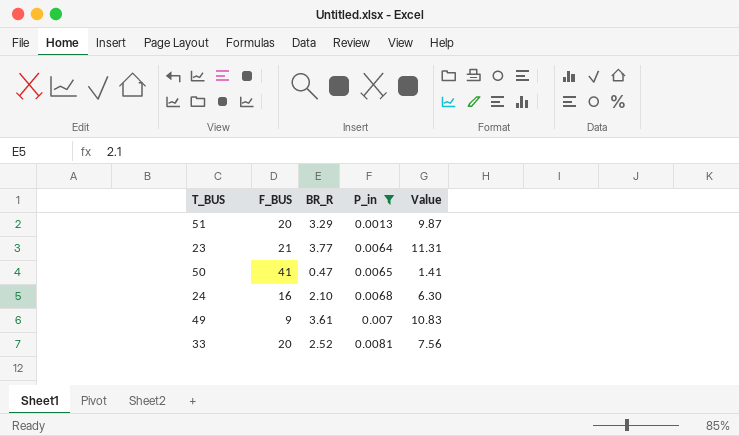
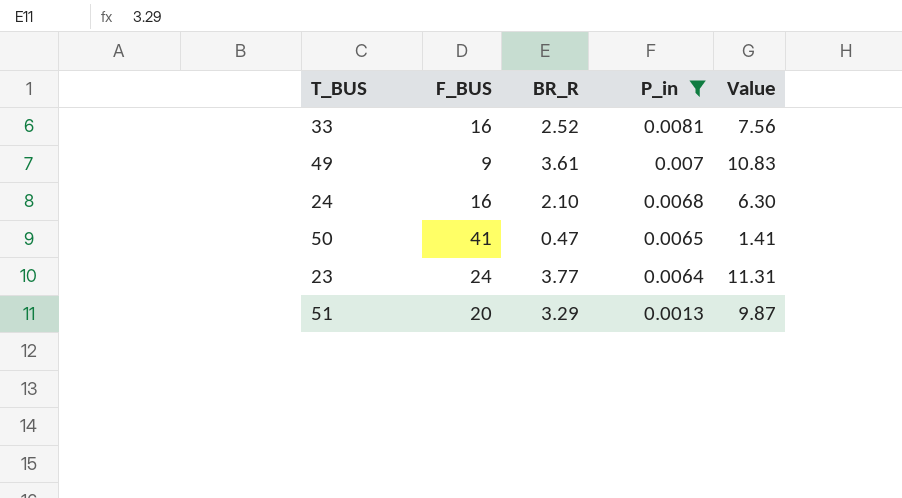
row order: P_in ascending -> P_in descending
33 | F_BUS: 20 -> 16
23 | F_BUS: 21 -> 24

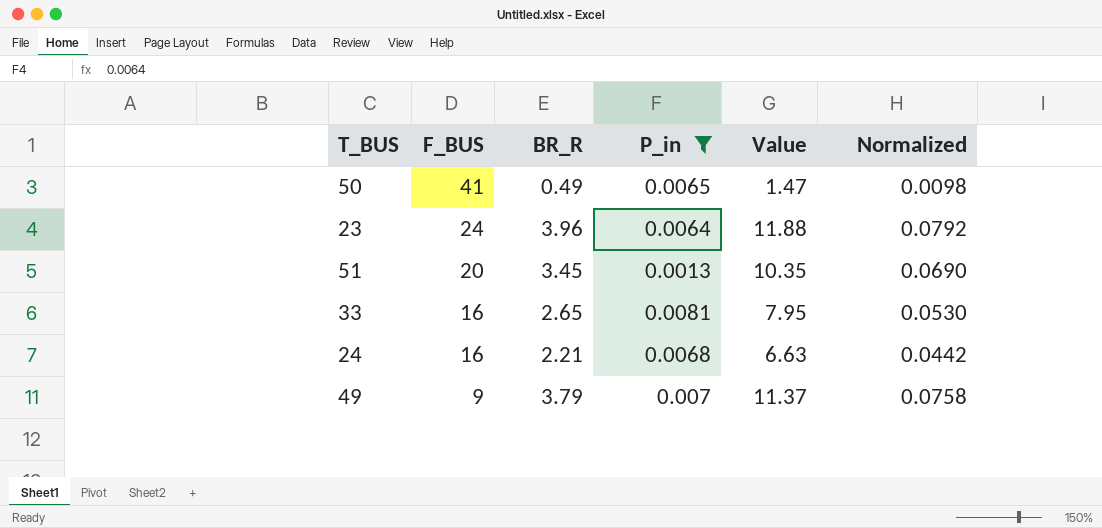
row order: P_in descending -> F_BUS descending
column Normalized | formula: none -> [BR_R] * 0.02
50 | BR_R: 0.47 -> 0.49
50 | Value: 1.41 -> 1.47
23 | BR_R: 3.77 -> 3.96
23 | Value: 11.31 -> 11.88
51 | BR_R: 3.29 -> 3.45
51 | Value: 9.87 -> 10.35
33 | BR_R: 2.52 -> 2.65
33 | Value: 7.56 -> 7.95
24 | BR_R: 2.10 -> 2.21
24 | Value: 6.30 -> 6.63
49 | BR_R: 3.61 -> 3.79
49 | Value: 10.83 -> 11.37

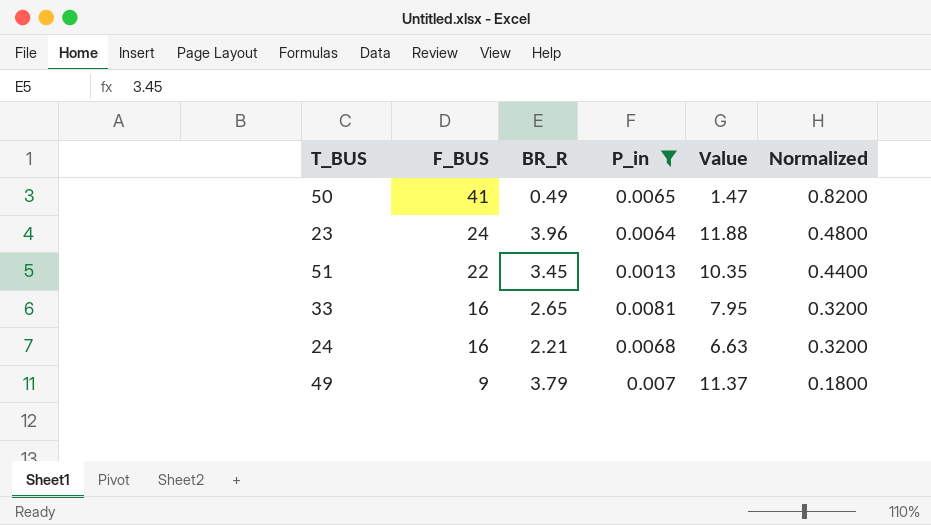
column Normalized | formula: [BR_R] * 0.02 -> [F_BUS] * 0.02
51 | F_BUS: 20 -> 22

